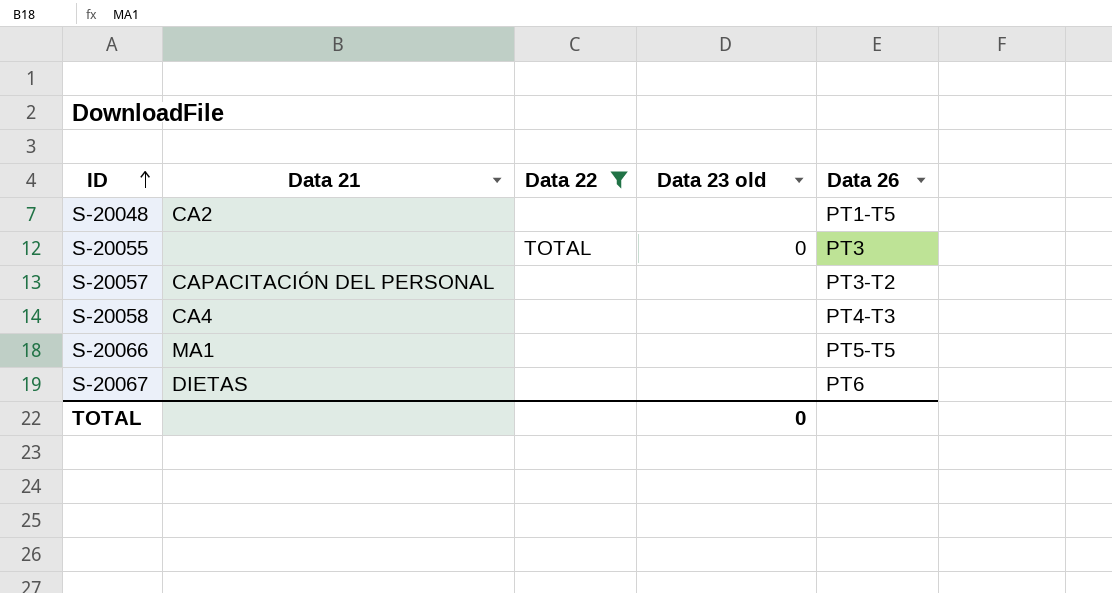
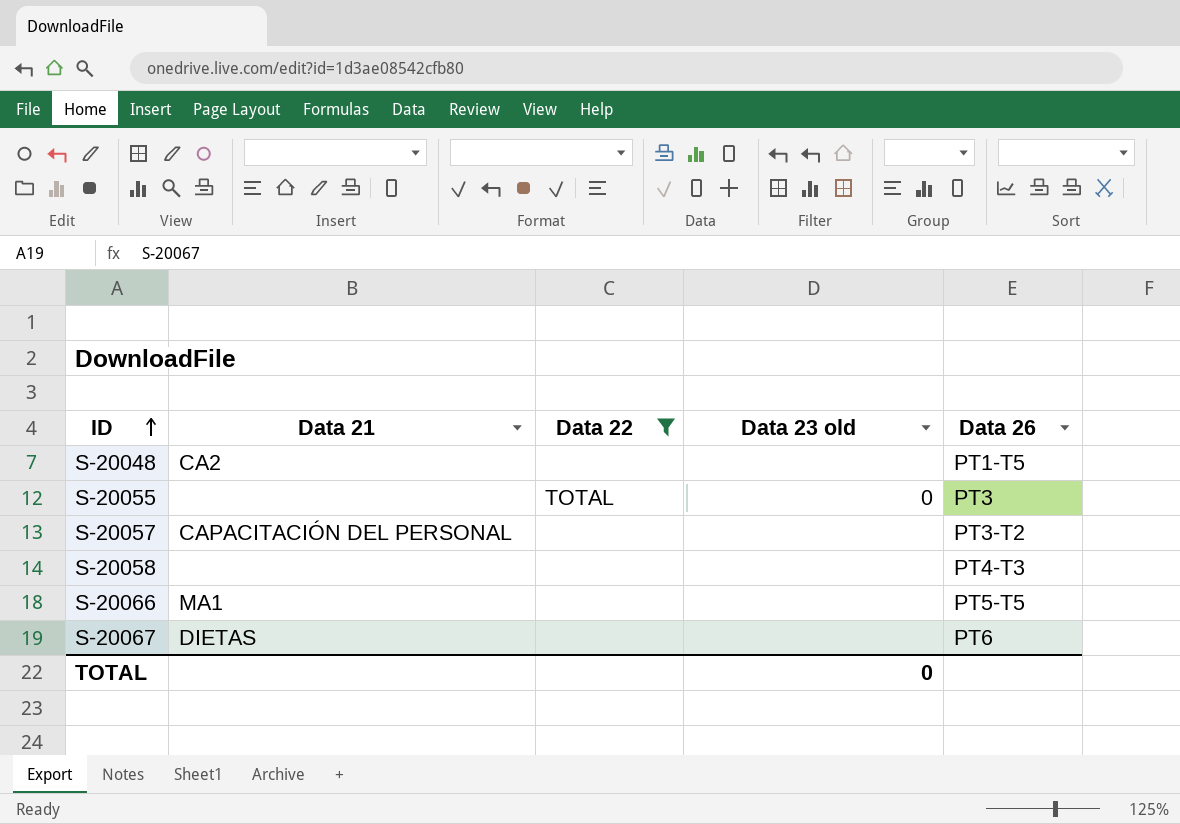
S-20058 | Data 21: CA4 -> none

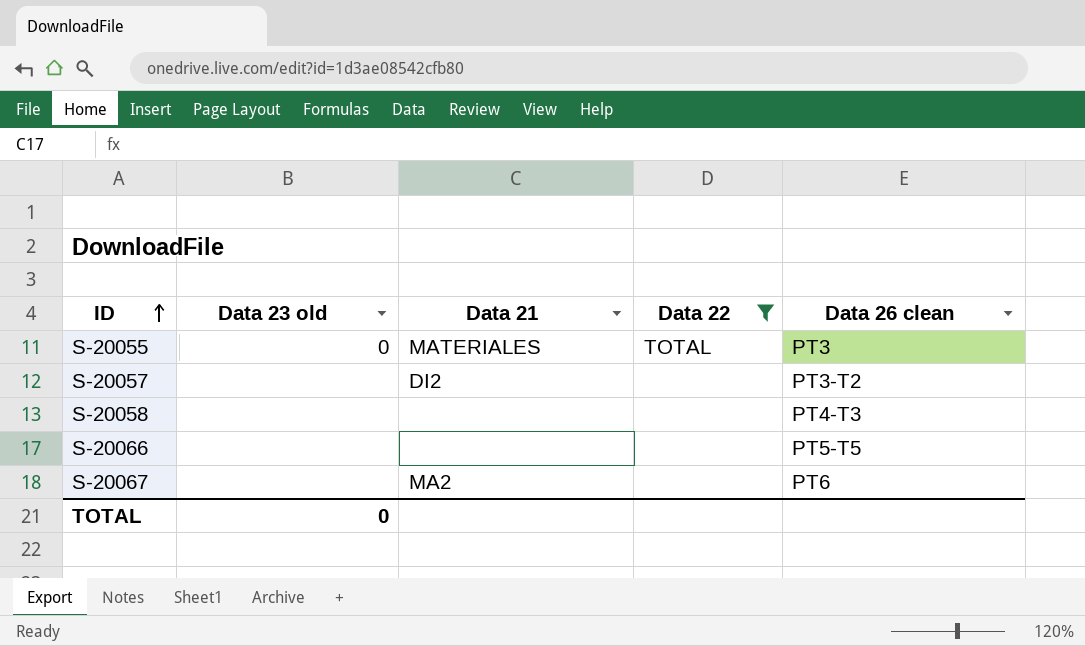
column Data 23 old | position: 4 -> 2
column name: Data 26 -> Data 26 clean
row S-20048: CA2 | none | none | PT1-T5 -> none
S-20055 | Data 21: none -> MATERIALES
S-20057 | Data 21: CAPACITACIÓN DEL PERSONAL -> DI2
S-20066 | Data 21: MA1 -> none
S-20067 | Data 21: DIETAS -> MA2

